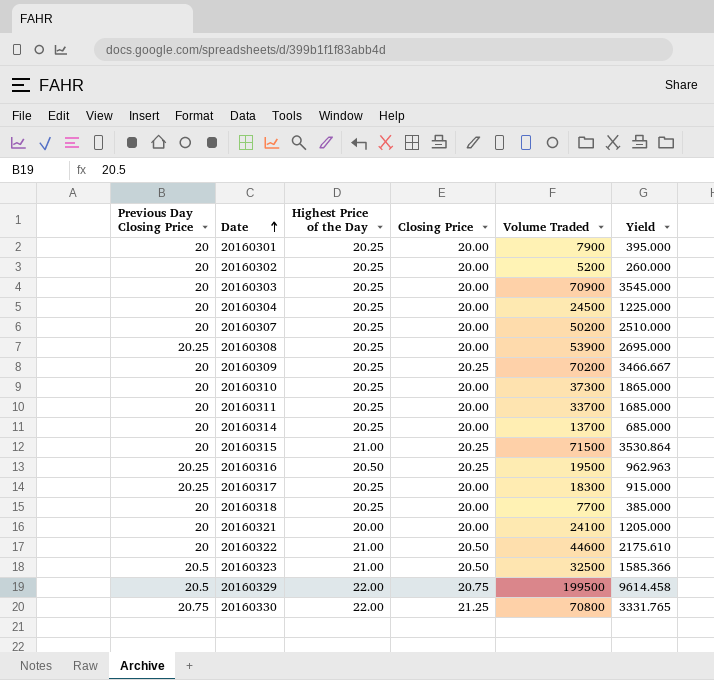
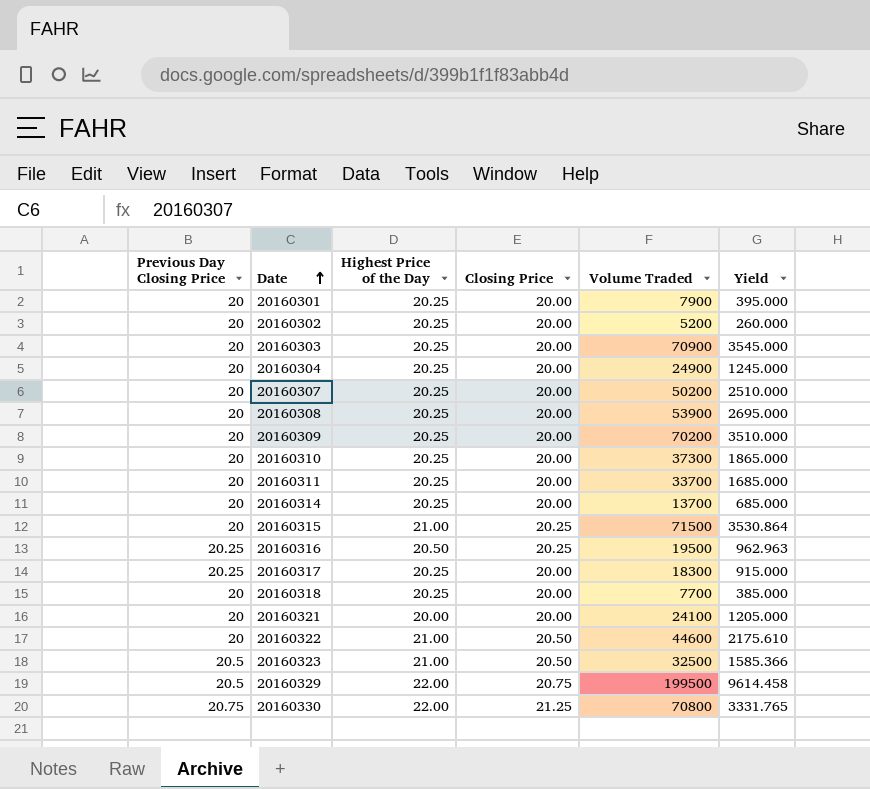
20160304 | Volume Traded: 24500 -> 24900
20160304 | Yield: 1225.000 -> 1245.000
20160308 | Previous Day Closing Price: 20.25 -> 20
20160309 | Closing Price: 20.25 -> 20.00
20160309 | Yield: 3466.667 -> 3510.000

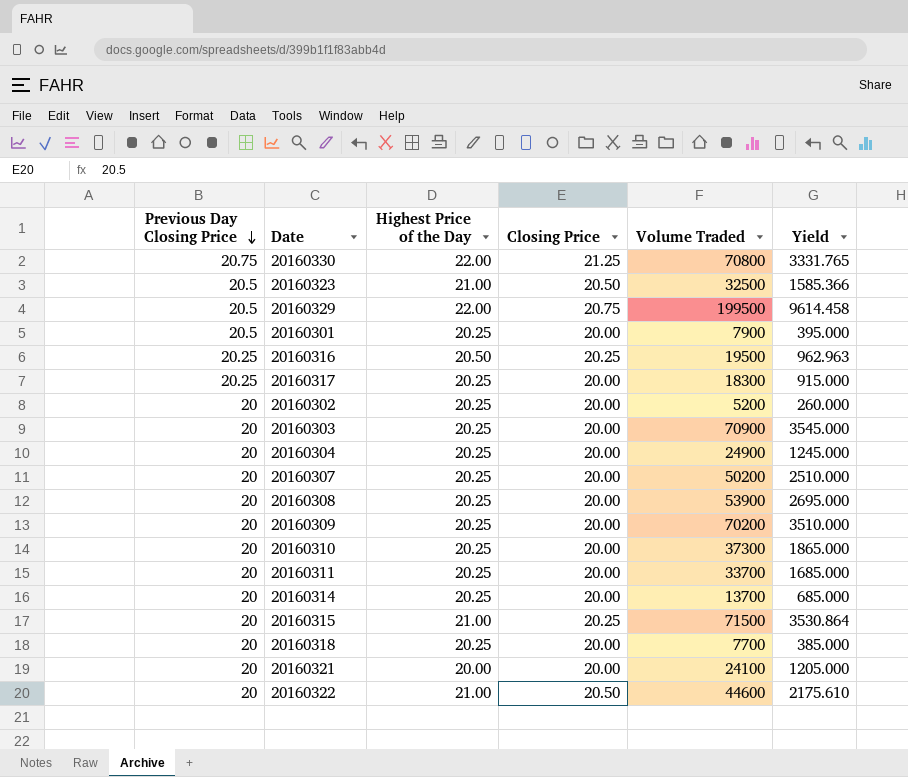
row order: Date ascending -> Previous Day Closing Price descending
20160301 | Previous Day Closing Price: 20 -> 20.5

